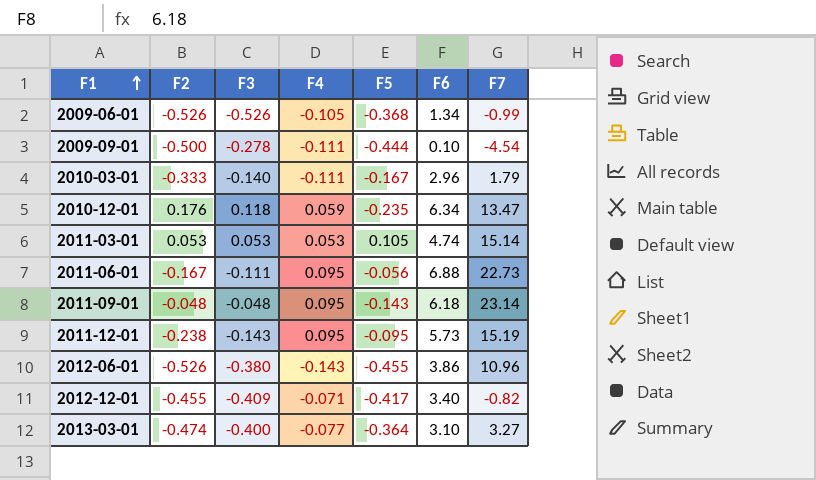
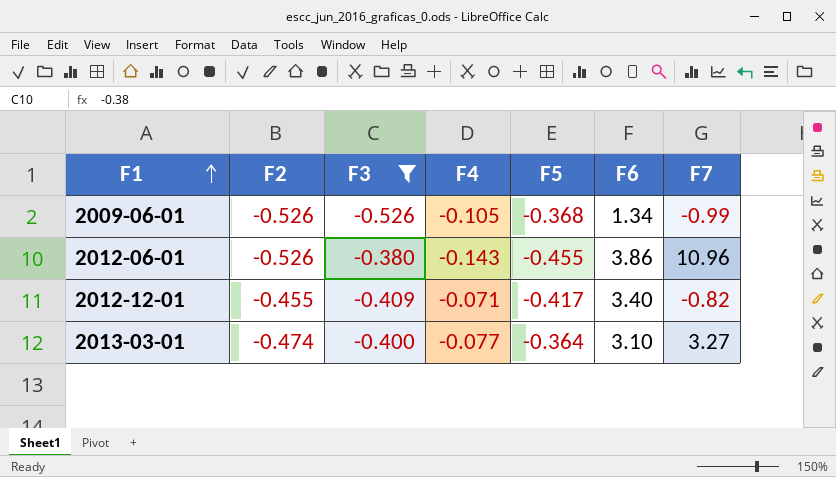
filter: none -> F3 <= -0.380

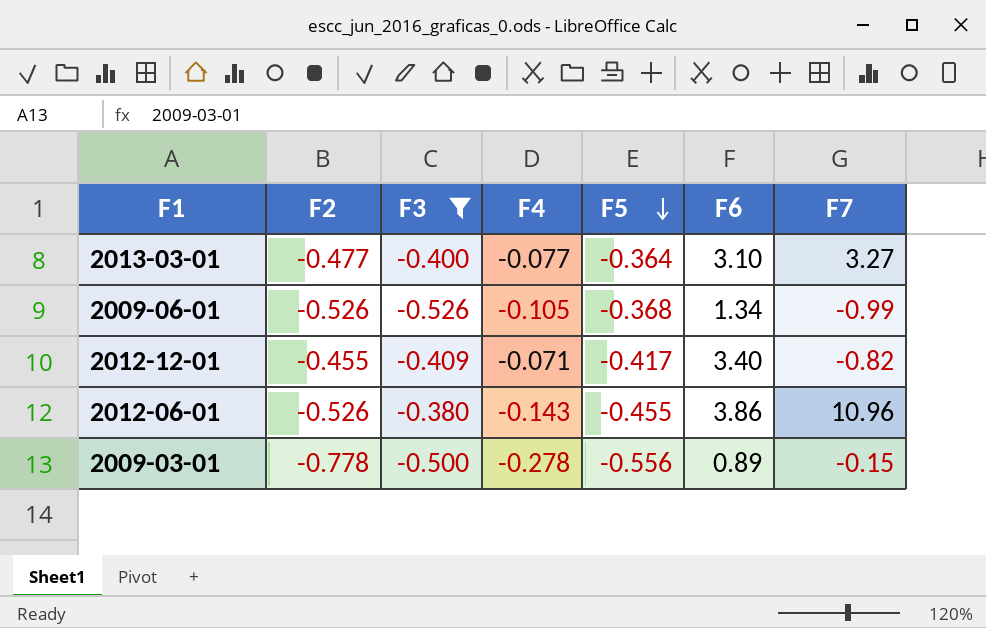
row order: F1 ascending -> F5 descending
2013-03-01 | F2: -0.474 -> -0.477
row 2009-03-01: none -> -0.778 | -0.500 | -0.278 | -0.556 | 0.89 | -0.15

